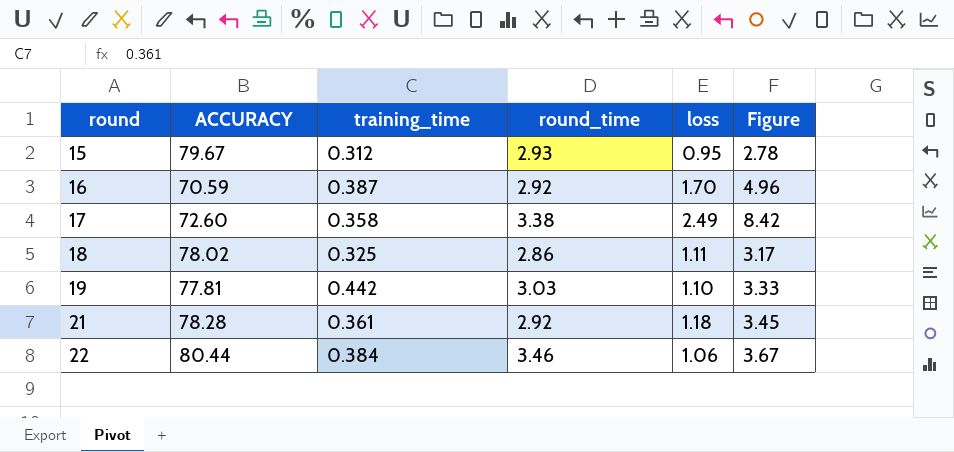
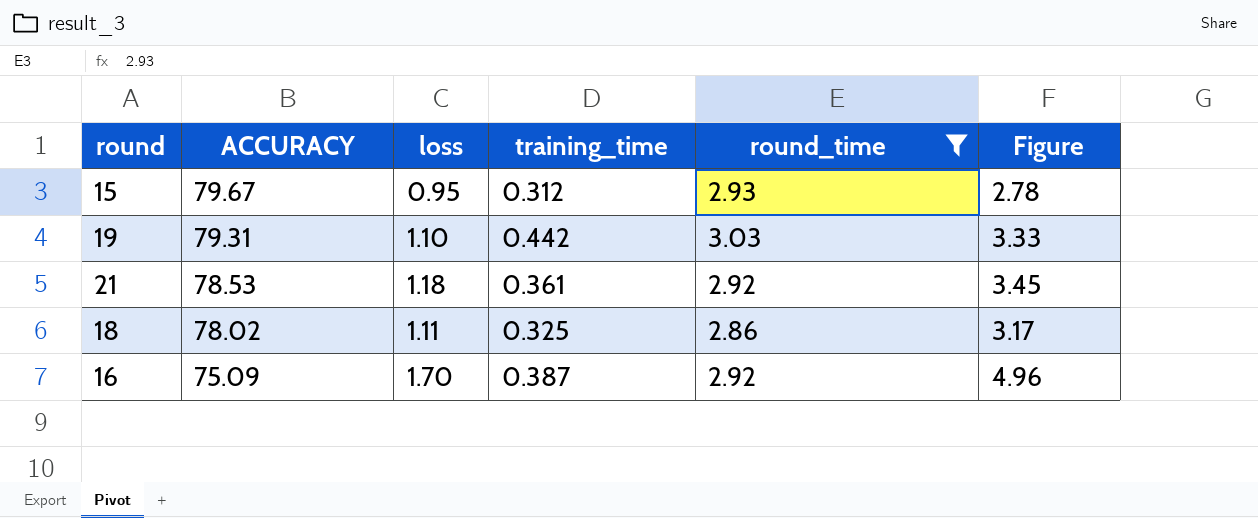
filter: none -> round_time <= 3.03
row order: round ascending -> ACCURACY descending
column loss | position: 5 -> 3
19 | ACCURACY: 77.81 -> 79.31
21 | ACCURACY: 78.28 -> 78.53
16 | ACCURACY: 70.59 -> 75.09

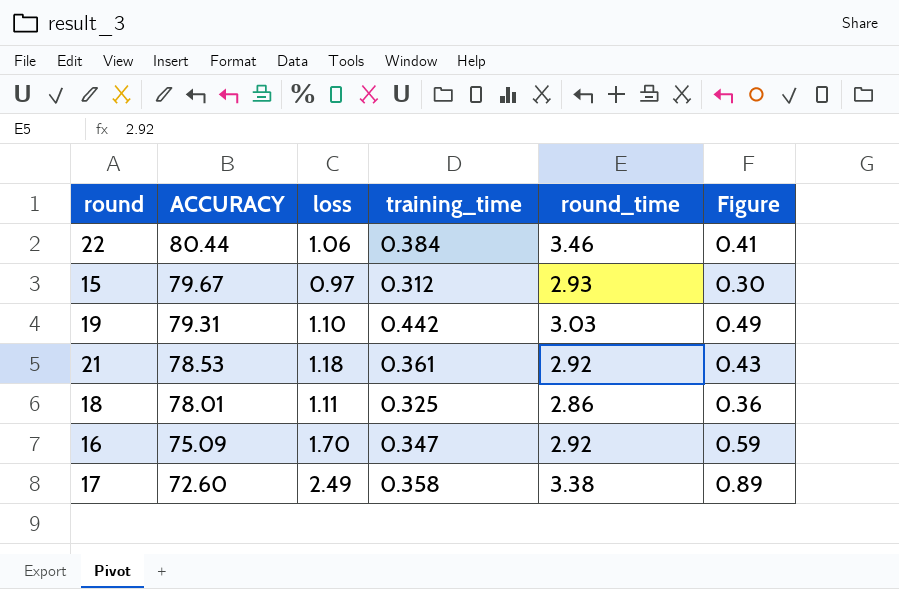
filter: round_time <= 3.03 -> none
column Figure | formula: [loss] * [round_time] -> [loss] * [training_time]
15 | loss: 0.95 -> 0.97
18 | ACCURACY: 78.02 -> 78.01
16 | training_time: 0.387 -> 0.347

